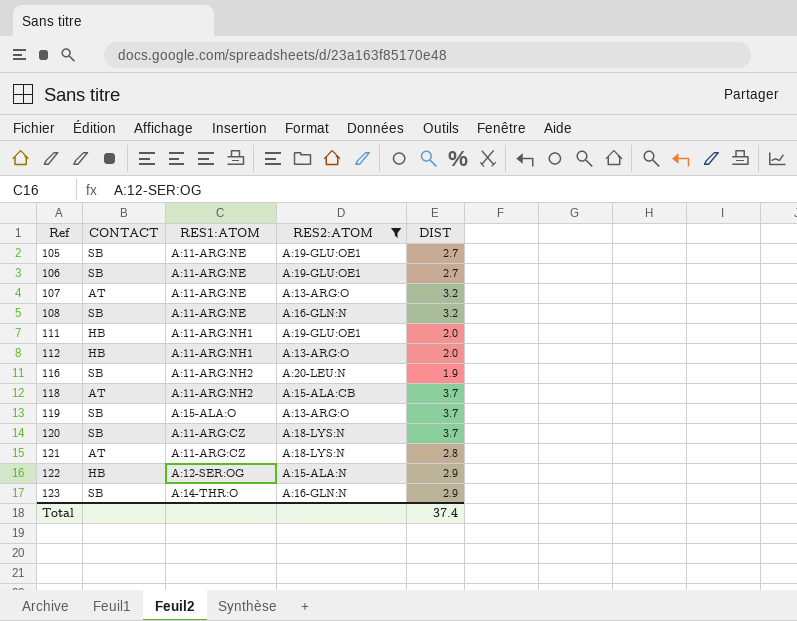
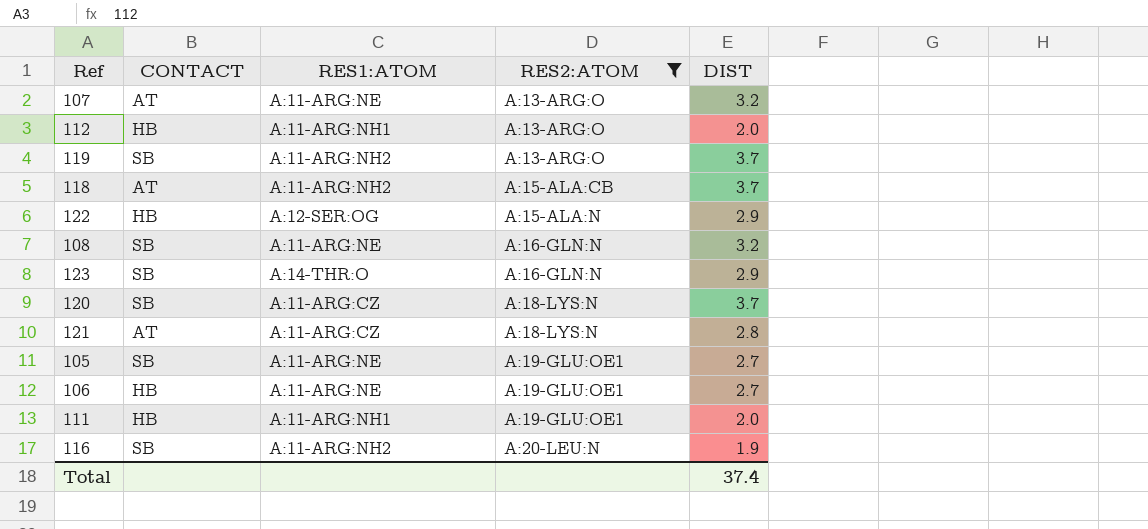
row order: Ref ascending -> RES2:ATOM ascending
119 | RES1:ATOM: A:15-ALA:O -> A:11-ARG:NH2
106 | CONTACT: SB -> HB

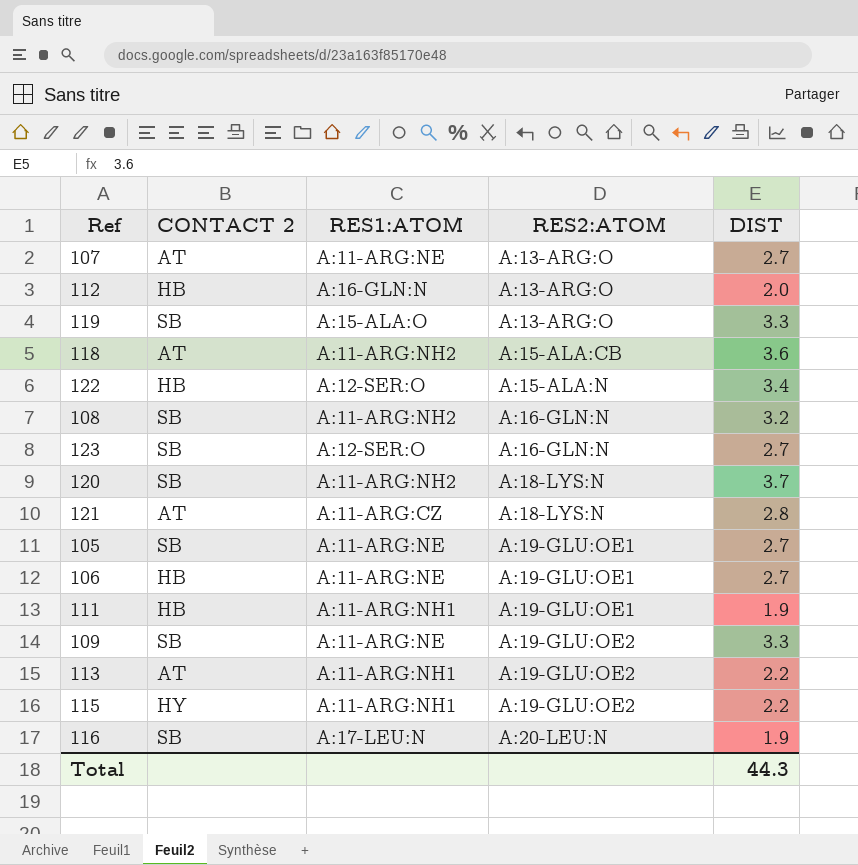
filter: RES2:ATOM != A:19-GLU:OE2 -> none
column name: CONTACT -> CONTACT 2
107 | DIST: 3.2 -> 2.7
112 | RES1:ATOM: A:11-ARG:NH1 -> A:16-GLN:N
119 | RES1:ATOM: A:11-ARG:NH2 -> A:15-ALA:O
119 | DIST: 3.7 -> 3.3
118 | DIST: 3.7 -> 3.6
122 | RES1:ATOM: A:12-SER:OG -> A:12-SER:O
122 | DIST: 2.9 -> 3.4
108 | RES1:ATOM: A:11-ARG:NE -> A:11-ARG:NH2
123 | RES1:ATOM: A:14-THR:O -> A:12-SER:O
123 | DIST: 2.9 -> 2.7
120 | RES1:ATOM: A:11-ARG:CZ -> A:11-ARG:NH2
111 | DIST: 2.0 -> 1.9
116 | RES1:ATOM: A:11-ARG:NH2 -> A:17-LEU:N
Total | DIST: 37.4 -> 44.3

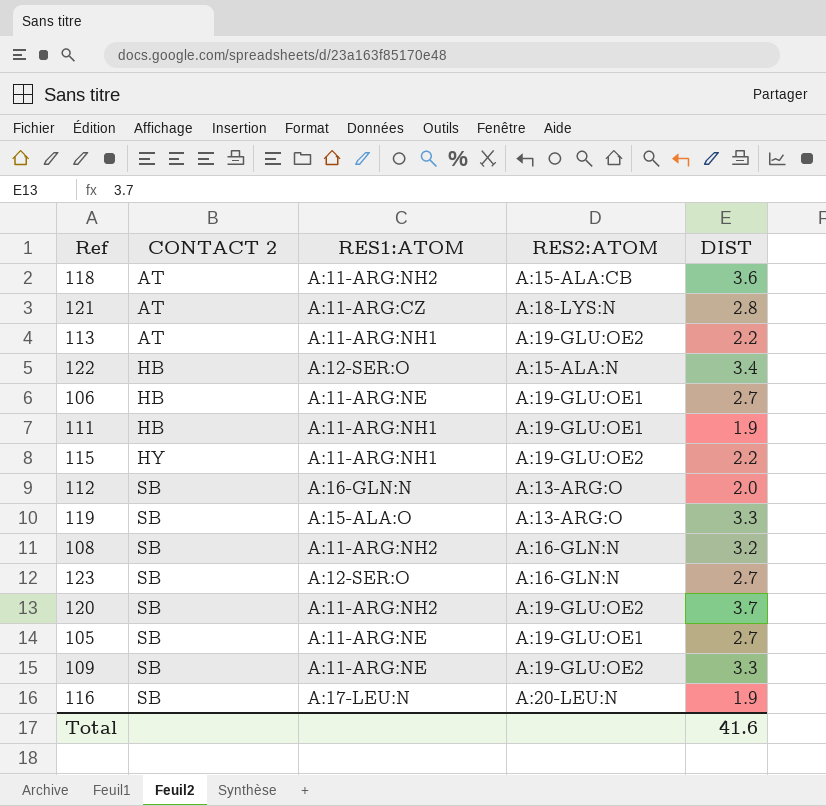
row order: RES2:ATOM ascending -> CONTACT 2 ascending
row 107: AT | A:11-ARG:NE | A:13-ARG:O | 2.7 -> none
112 | CONTACT 2: HB -> SB
120 | RES2:ATOM: A:18-LYS:N -> A:19-GLU:OE2
Total | DIST: 44.3 -> 41.6

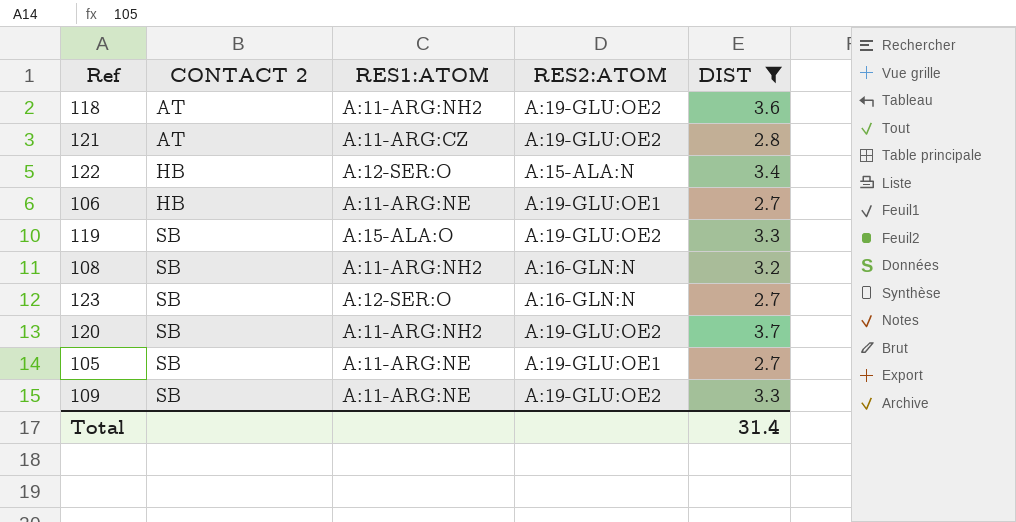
filter: none -> DIST >= 2.7
118 | RES2:ATOM: A:15-ALA:CB -> A:19-GLU:OE2
121 | RES2:ATOM: A:18-LYS:N -> A:19-GLU:OE2
119 | RES2:ATOM: A:13-ARG:O -> A:19-GLU:OE2
Total | DIST: 41.6 -> 31.4

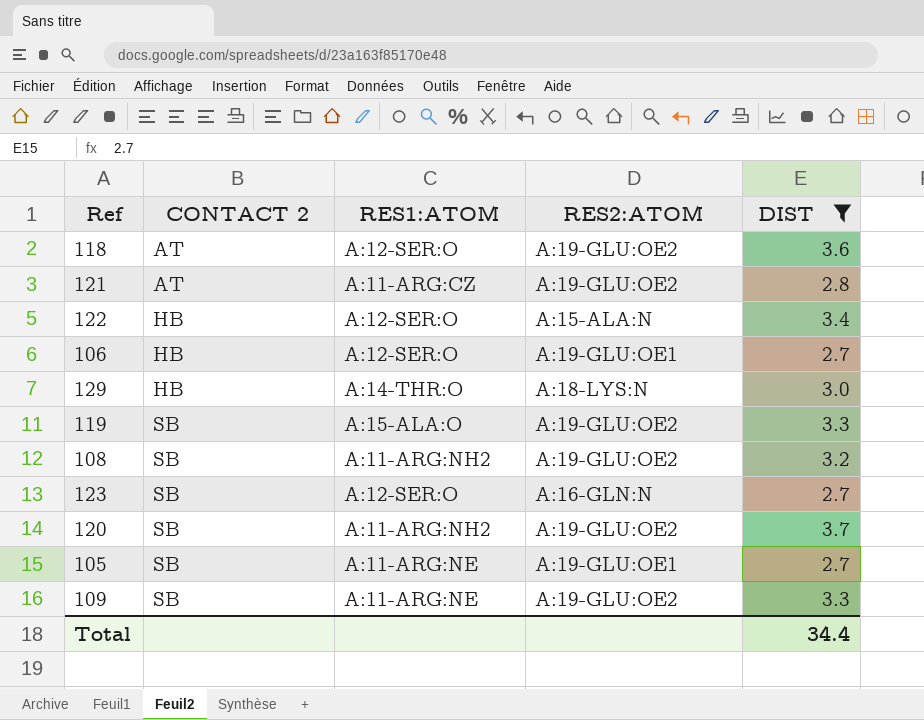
118 | RES1:ATOM: A:11-ARG:NH2 -> A:12-SER:O
106 | RES1:ATOM: A:11-ARG:NE -> A:12-SER:O
row 129: none -> HB | A:14-THR:O | A:18-LYS:N | 3.0
108 | RES2:ATOM: A:16-GLN:N -> A:19-GLU:OE2
Total | DIST: 31.4 -> 34.4

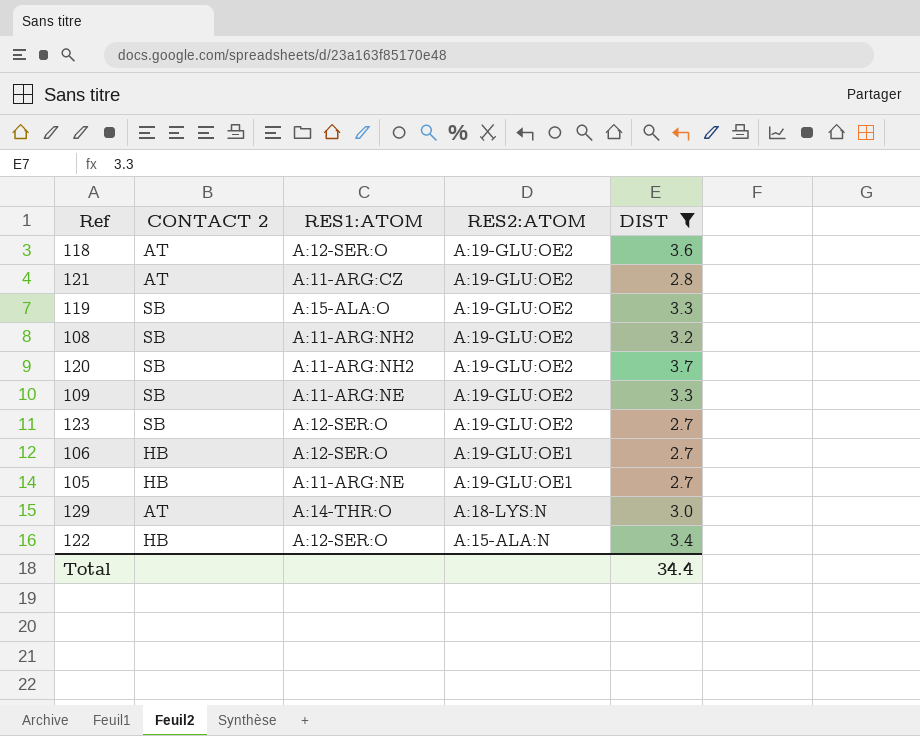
row order: CONTACT 2 ascending -> RES2:ATOM descending
123 | RES2:ATOM: A:16-GLN:N -> A:19-GLU:OE2
105 | CONTACT 2: SB -> HB
129 | CONTACT 2: HB -> AT

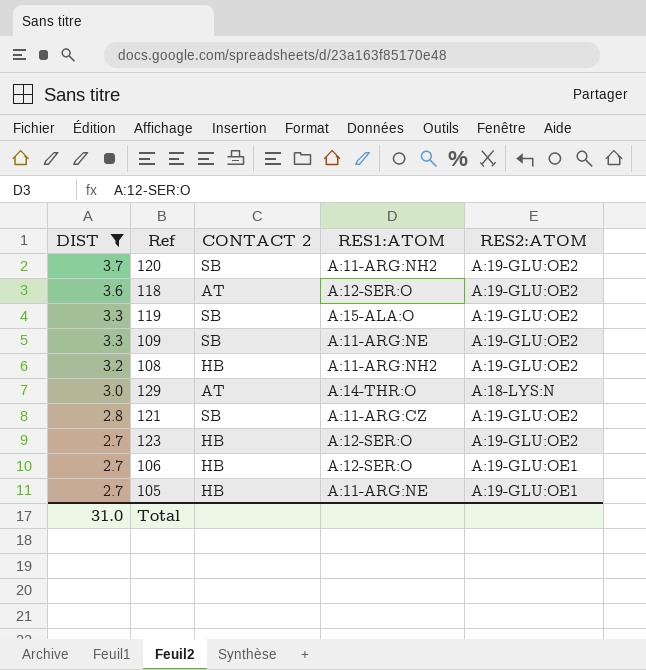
row order: RES2:ATOM descending -> DIST descending
column DIST | position: 5 -> 1
row 122: HB | A:12-SER:O | A:15-ALA:N | 3.4 -> none
108 | CONTACT 2: SB -> HB
121 | CONTACT 2: AT -> SB
123 | CONTACT 2: SB -> HB
Total | DIST: 34.4 -> 31.0

